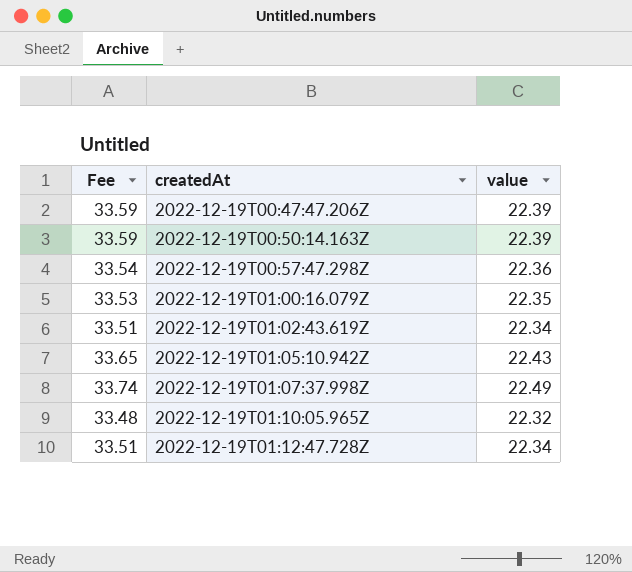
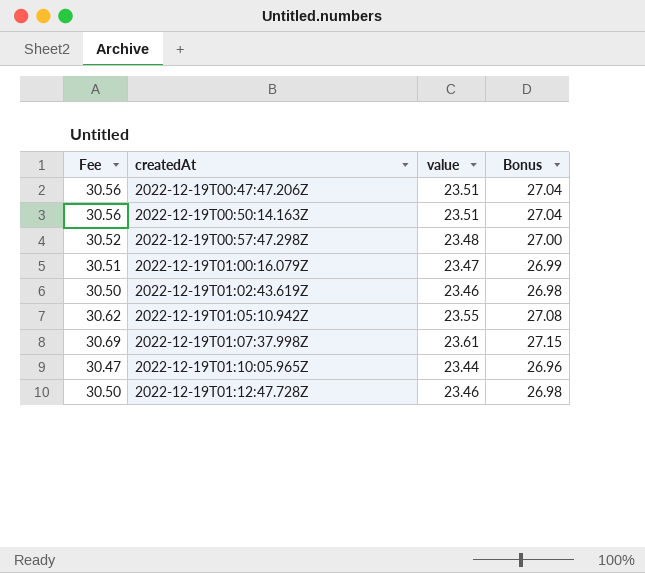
column Fee | formula: [value] * 1.5 -> [value] * 1.3
column Bonus | formula: none -> [value] * 1.15
2022-12-19T00:47:47.206Z | value: 22.39 -> 23.51
2022-12-19T00:50:14.163Z | value: 22.39 -> 23.51
2022-12-19T00:57:47.298Z | value: 22.36 -> 23.48
2022-12-19T01:00:16.079Z | value: 22.35 -> 23.47
2022-12-19T01:02:43.619Z | value: 22.34 -> 23.46
2022-12-19T01:05:10.942Z | value: 22.43 -> 23.55
2022-12-19T01:07:37.998Z | value: 22.49 -> 23.61
2022-12-19T01:10:05.965Z | value: 22.32 -> 23.44
2022-12-19T01:12:47.728Z | value: 22.34 -> 23.46

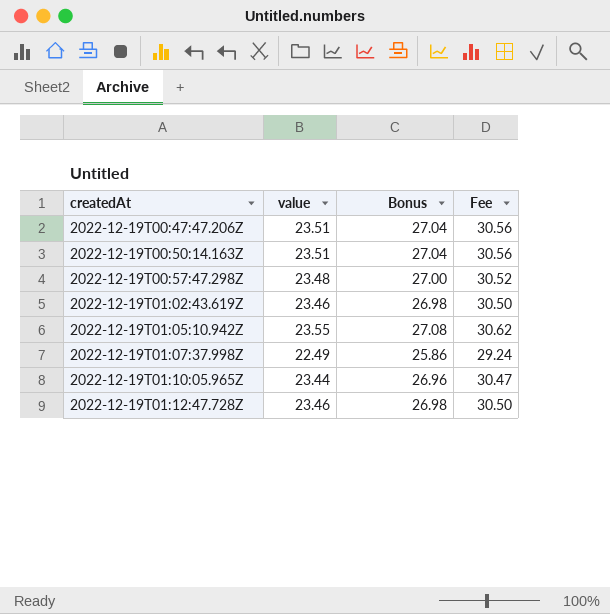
column Fee | position: 1 -> 4
row 2022-12-19T01:00:16.079Z: 30.51 | 23.47 | 26.99 -> none
2022-12-19T01:07:37.998Z | value: 23.61 -> 22.49
2022-12-19T01:07:37.998Z | Bonus: 27.15 -> 25.86
2022-12-19T01:07:37.998Z | Fee: 30.69 -> 29.24

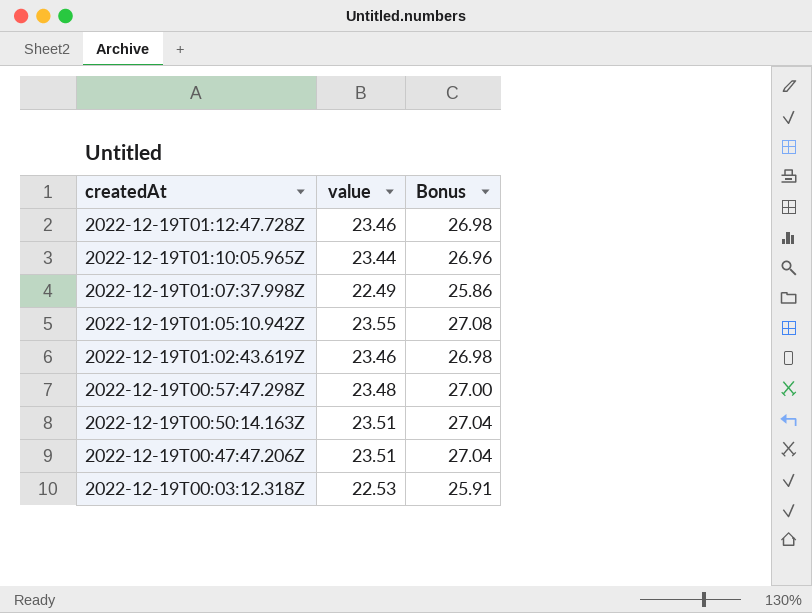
row order: createdAt ascending -> createdAt descending
column Fee | formula: [value] * 1.3 -> none
row 2022-12-19T00:03:12.318Z: none -> 22.53 | 25.91

